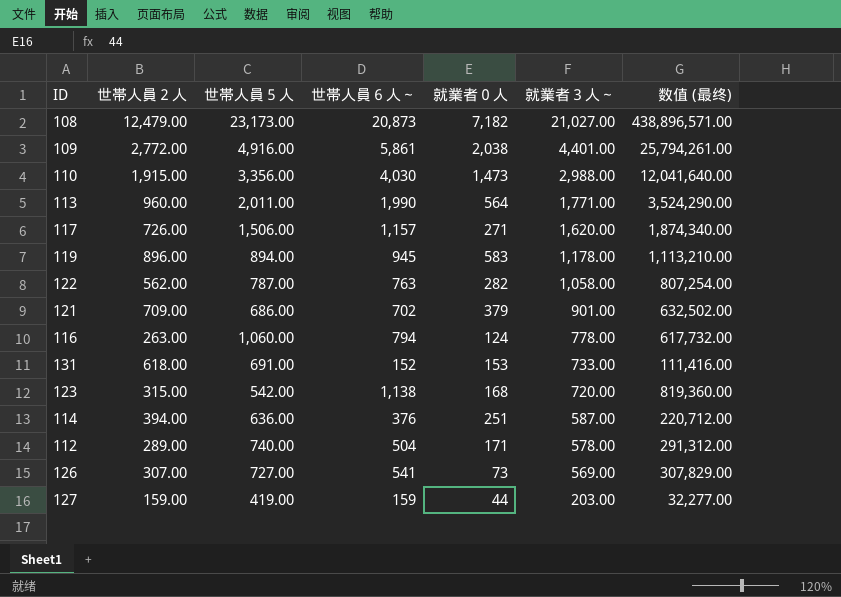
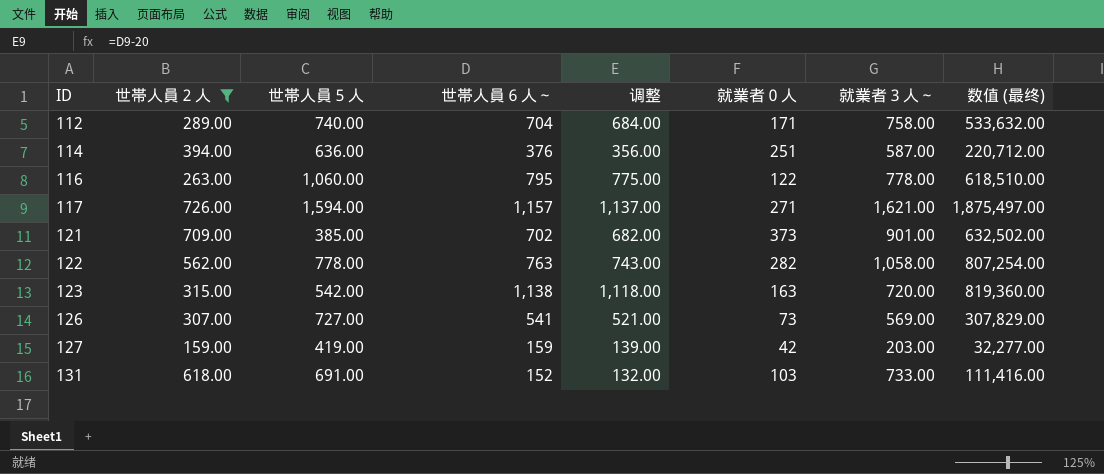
filter: none -> 世帯人員２人 <= 726.00
row order: 就業者３人～ descending -> ID ascending
column 调整 | formula: none -> [世帯人員６人～] - 20
112 | 世帯人員６人～: 504 -> 704
112 | 就業者３人～: 578.00 -> 758.00
112 | 数值 (最终): 291,312.00 -> 533,632.00
116 | 世帯人員６人～: 794 -> 795
116 | 就業者０人: 124 -> 122
116 | 数值 (最终): 617,732.00 -> 618,510.00
117 | 世帯人員５人: 1,506.00 -> 1,594.00
117 | 就業者３人～: 1,620.00 -> 1,621.00
117 | 数值 (最终): 1,874,340.00 -> 1,875,497.00
121 | 世帯人員５人: 686.00 -> 385.00
121 | 就業者０人: 379 -> 373
122 | 世帯人員５人: 787.00 -> 778.00
123 | 就業者０人: 168 -> 163
127 | 就業者０人: 44 -> 42
131 | 就業者０人: 153 -> 103

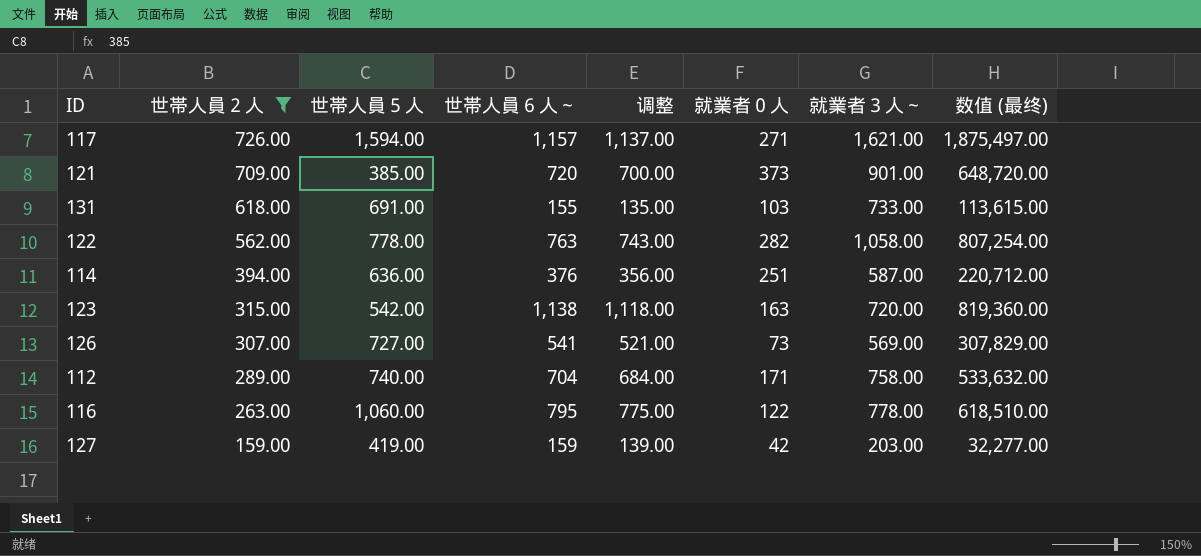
row order: ID ascending -> 世帯人員２人 descending
121 | 世帯人員６人～: 702 -> 720
121 | 调整: 682.00 -> 700.00
121 | 数值 (最终): 632,502.00 -> 648,720.00
131 | 世帯人員６人～: 152 -> 155
131 | 调整: 132.00 -> 135.00
131 | 数值 (最终): 111,416.00 -> 113,615.00

